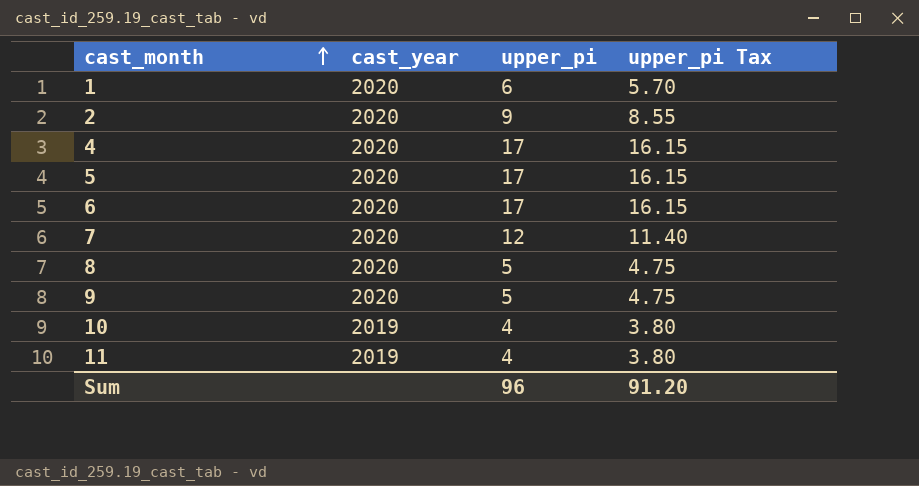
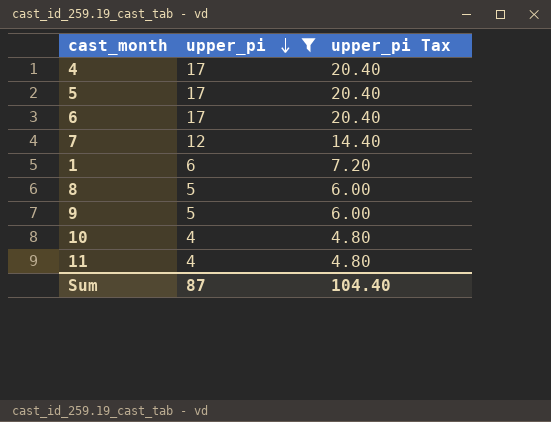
filter: none -> upper_pi != 9
row order: cast_month ascending -> upper_pi descending
column cast_year | position: 2 -> none
column upper_pi Tax | formula: [upper_pi] * 0.95 -> [upper_pi] * 1.2
Sum | upper_pi: 96 -> 87
Sum | upper_pi Tax: 91.20 -> 104.40

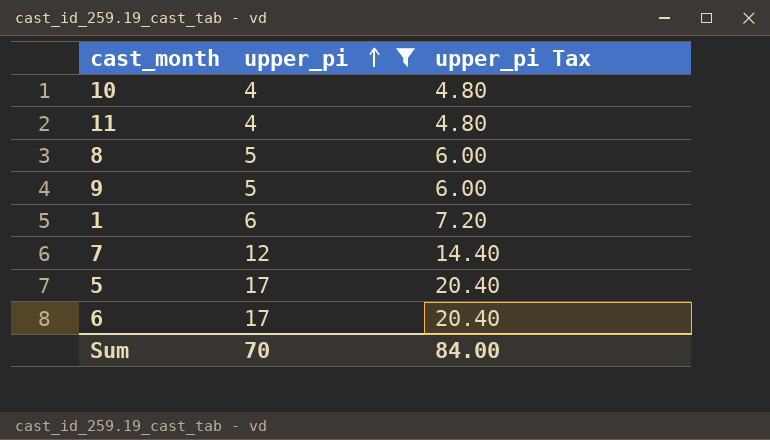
row order: upper_pi descending -> upper_pi ascending
row 4: 17 | 20.40 -> none
Sum | upper_pi: 87 -> 70
Sum | upper_pi Tax: 104.40 -> 84.00

